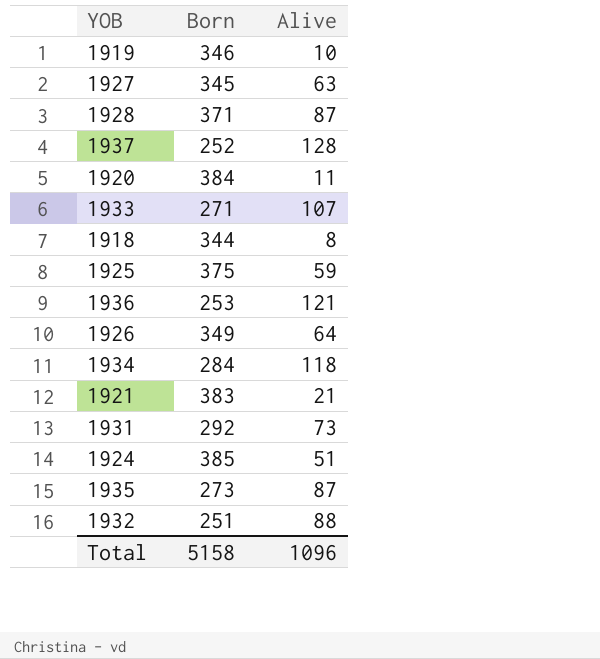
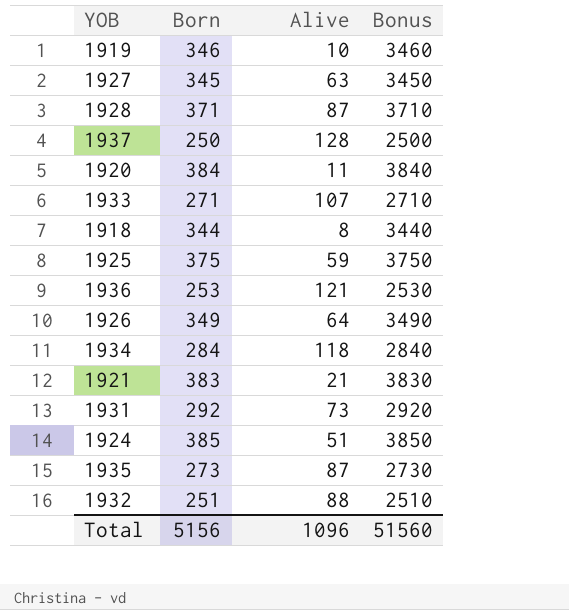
column Bonus | formula: none -> [Born] * 10
1937 | Born: 252 -> 250
Total | Born: 5158 -> 5156

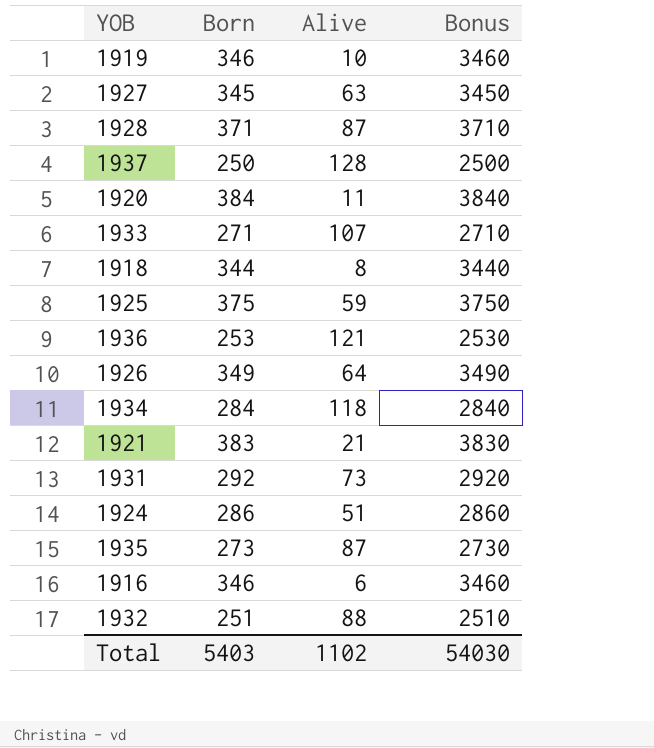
1924 | Born: 385 -> 286
1924 | Bonus: 3850 -> 2860
row 1916: none -> 346 | 6 | 3460
Total | Born: 5156 -> 5403
Total | Alive: 1096 -> 1102
Total | Bonus: 51560 -> 54030

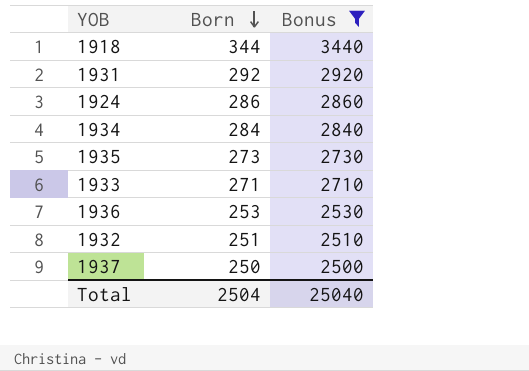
filter: none -> Bonus <= 3440
row order: none -> Born descending
column Alive | position: 3 -> none
Total | Born: 5403 -> 2504
Total | Bonus: 54030 -> 25040

